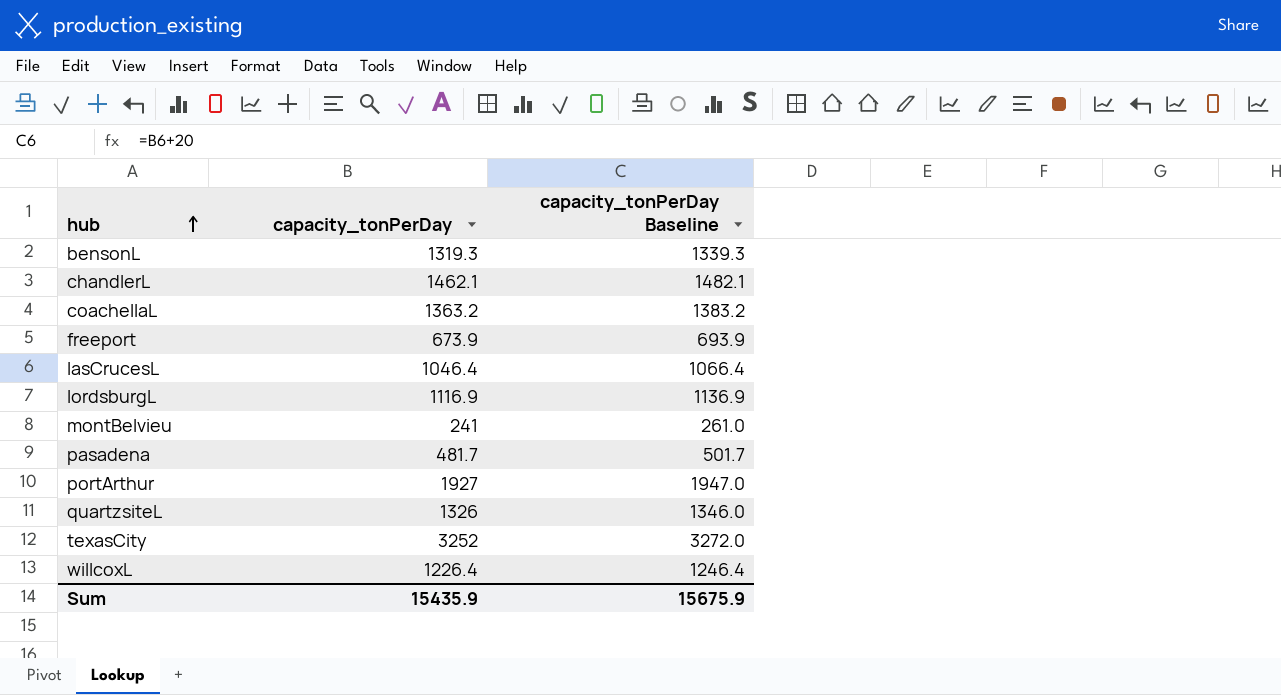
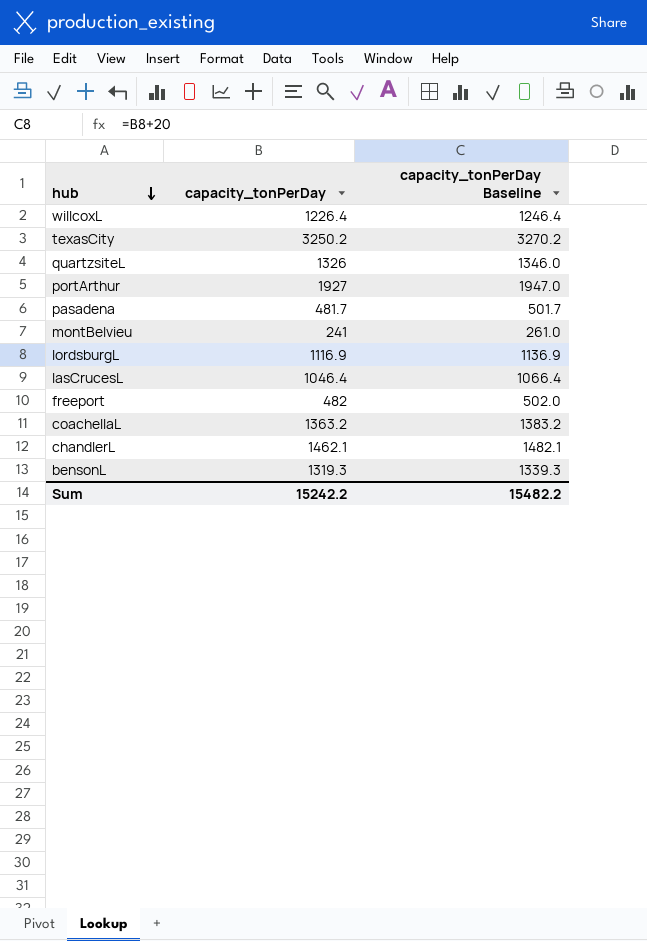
row order: hub ascending -> hub descending
texasCity | capacity_tonPerDay: 3252 -> 3250.2
texasCity | capacity_tonPerDay Baseline: 3272.0 -> 3270.2
freeport | capacity_tonPerDay: 673.9 -> 482
freeport | capacity_tonPerDay Baseline: 693.9 -> 502.0
Sum | capacity_tonPerDay: 15435.9 -> 15242.2
Sum | capacity_tonPerDay Baseline: 15675.9 -> 15482.2

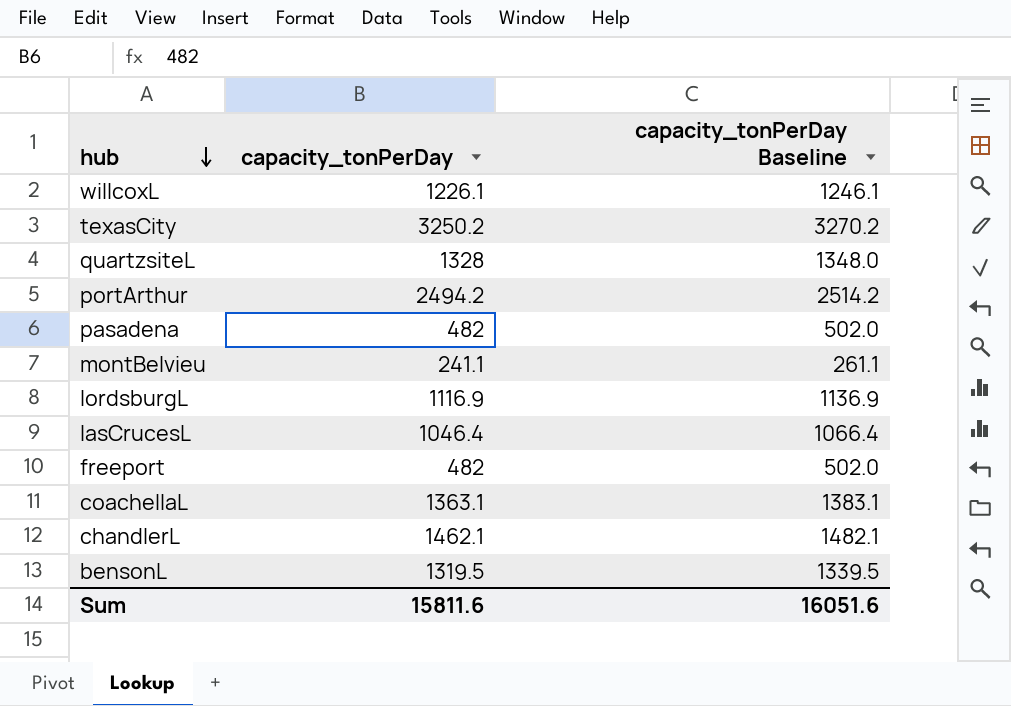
willcoxL | capacity_tonPerDay: 1226.4 -> 1226.1
willcoxL | capacity_tonPerDay Baseline: 1246.4 -> 1246.1
quartzsiteL | capacity_tonPerDay: 1326 -> 1328
quartzsiteL | capacity_tonPerDay Baseline: 1346.0 -> 1348.0
portArthur | capacity_tonPerDay: 1927 -> 2494.2
portArthur | capacity_tonPerDay Baseline: 1947.0 -> 2514.2
pasadena | capacity_tonPerDay: 481.7 -> 482
pasadena | capacity_tonPerDay Baseline: 501.7 -> 502.0
montBelvieu | capacity_tonPerDay: 241 -> 241.1
montBelvieu | capacity_tonPerDay Baseline: 261.0 -> 261.1
coachellaL | capacity_tonPerDay: 1363.2 -> 1363.1
coachellaL | capacity_tonPerDay Baseline: 1383.2 -> 1383.1
bensonL | capacity_tonPerDay: 1319.3 -> 1319.5
bensonL | capacity_tonPerDay Baseline: 1339.3 -> 1339.5
Sum | capacity_tonPerDay: 15242.2 -> 15811.6
Sum | capacity_tonPerDay Baseline: 15482.2 -> 16051.6

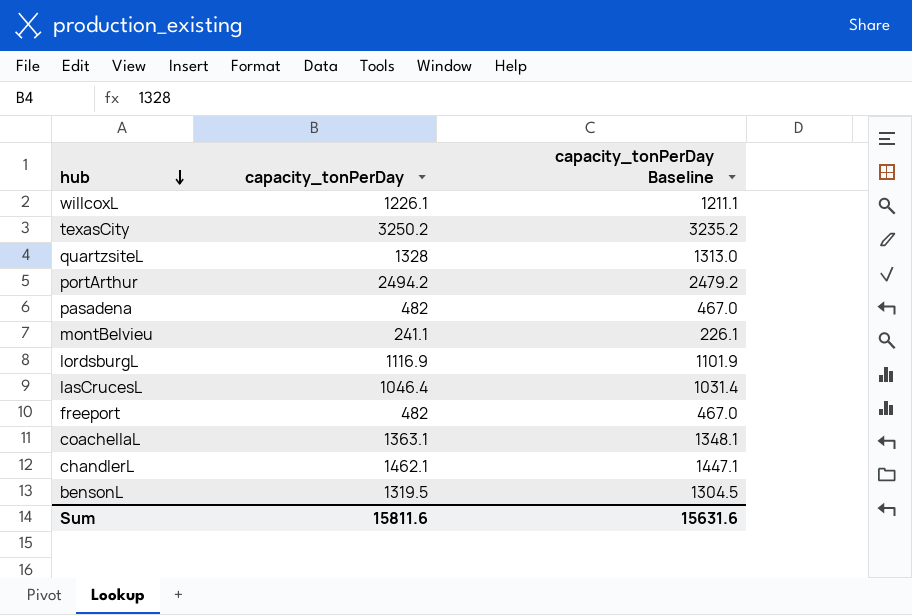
column capacity_tonPerDay Baseline | formula: [capacity_tonPerDay] + 20 -> [capacity_tonPerDay] - 15
Sum | capacity_tonPerDay Baseline: 16051.6 -> 15631.6

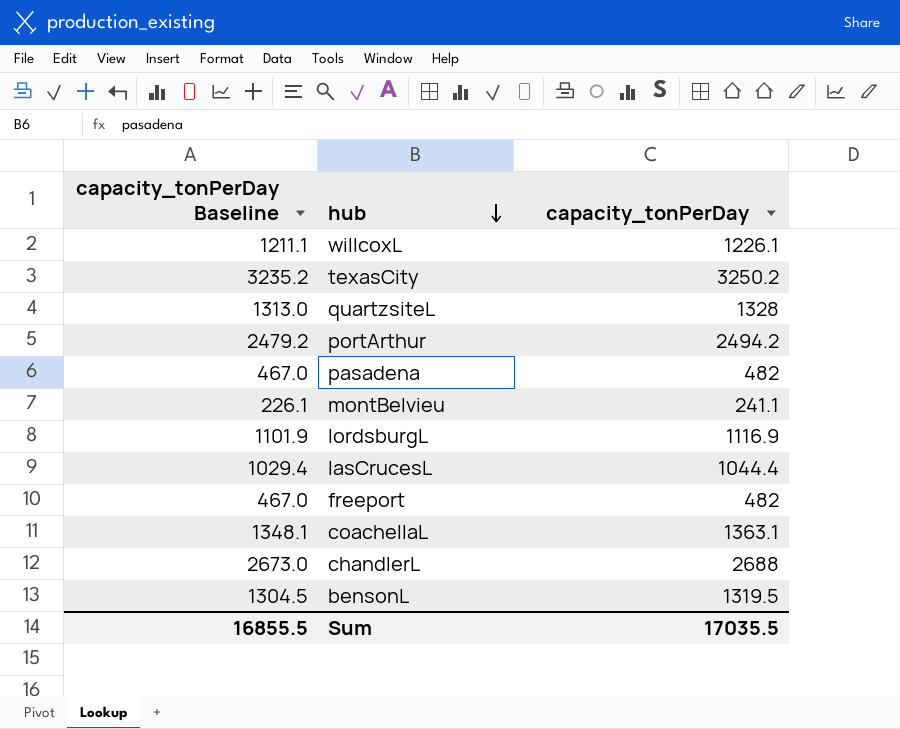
column capacity_tonPerDay Baseline | position: 3 -> 1
lasCrucesL | capacity_tonPerDay Baseline: 1031.4 -> 1029.4
lasCrucesL | capacity_tonPerDay: 1046.4 -> 1044.4
chandlerL | capacity_tonPerDay Baseline: 1447.1 -> 2673.0
chandlerL | capacity_tonPerDay: 1462.1 -> 2688
Sum | capacity_tonPerDay Baseline: 15631.6 -> 16855.5
Sum | capacity_tonPerDay: 15811.6 -> 17035.5

